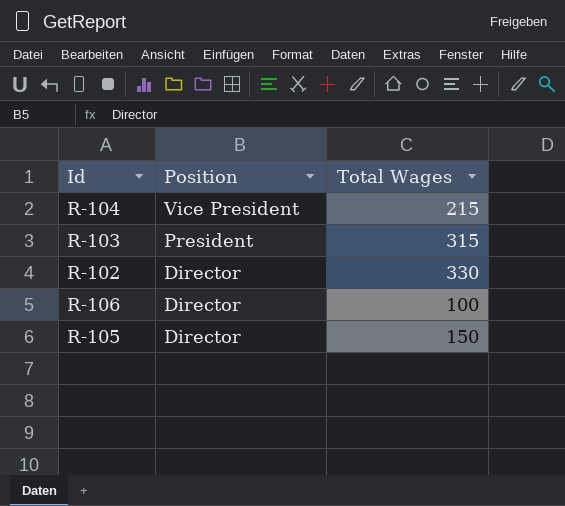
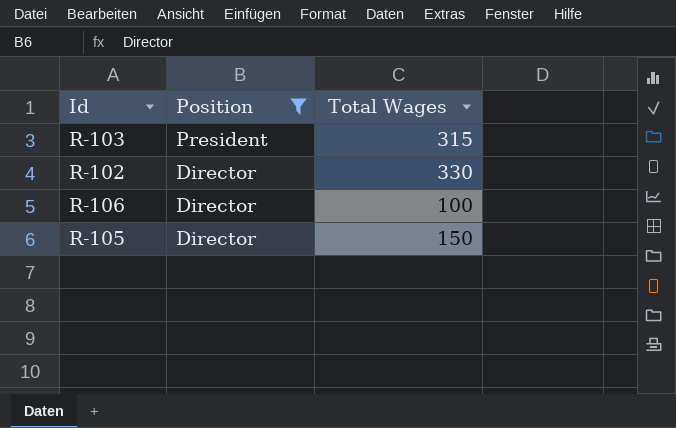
filter: none -> Position != Vice President

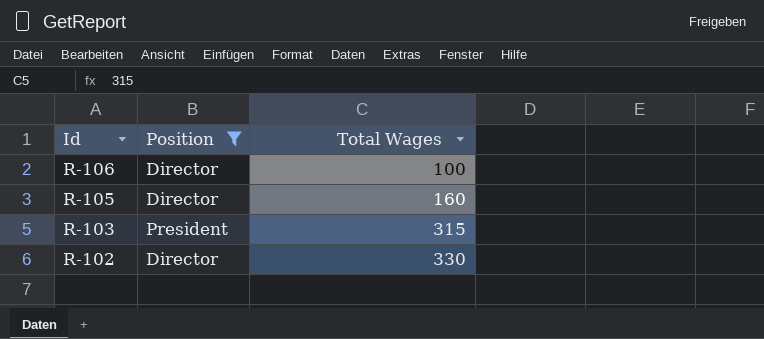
row order: Position descending -> Id descending
R-105 | Total Wages: 150 -> 160

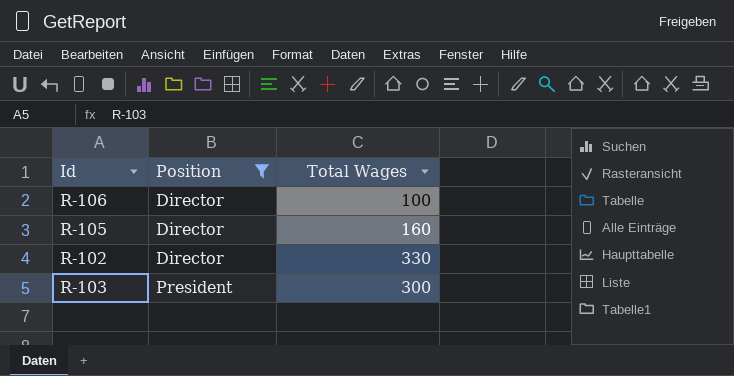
row order: Id descending -> Position ascending
R-103 | Total Wages: 315 -> 300

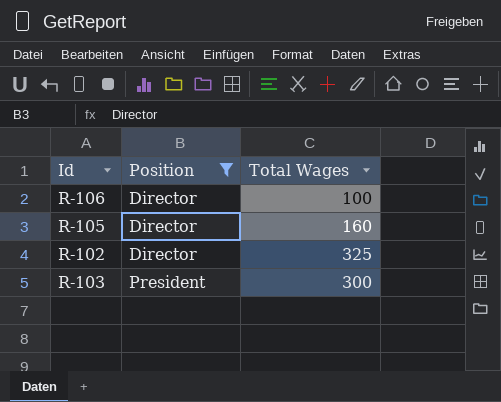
R-102 | Total Wages: 330 -> 325

